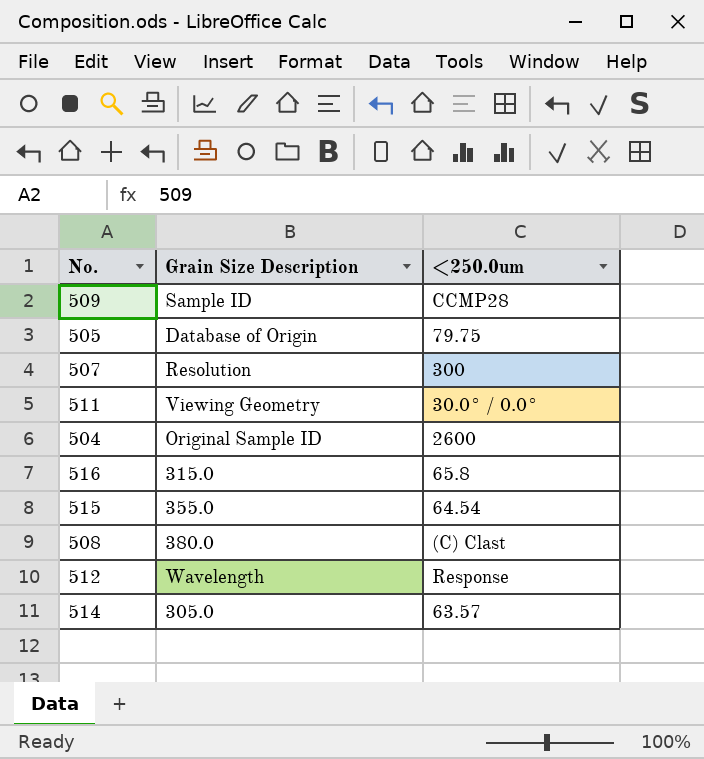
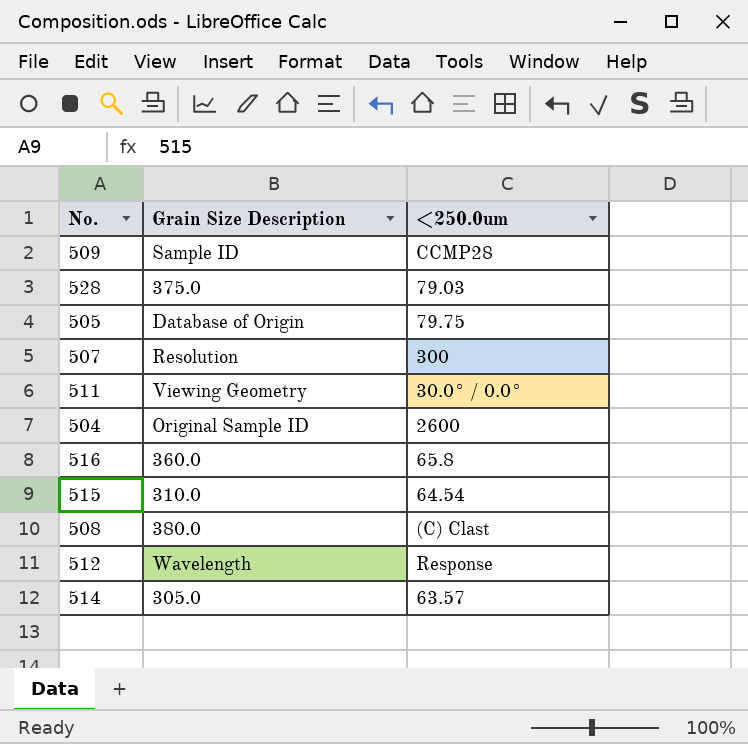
row 528: none -> 375.0 | 79.03
516 | Grain Size Description: 315.0 -> 360.0
515 | Grain Size Description: 355.0 -> 310.0

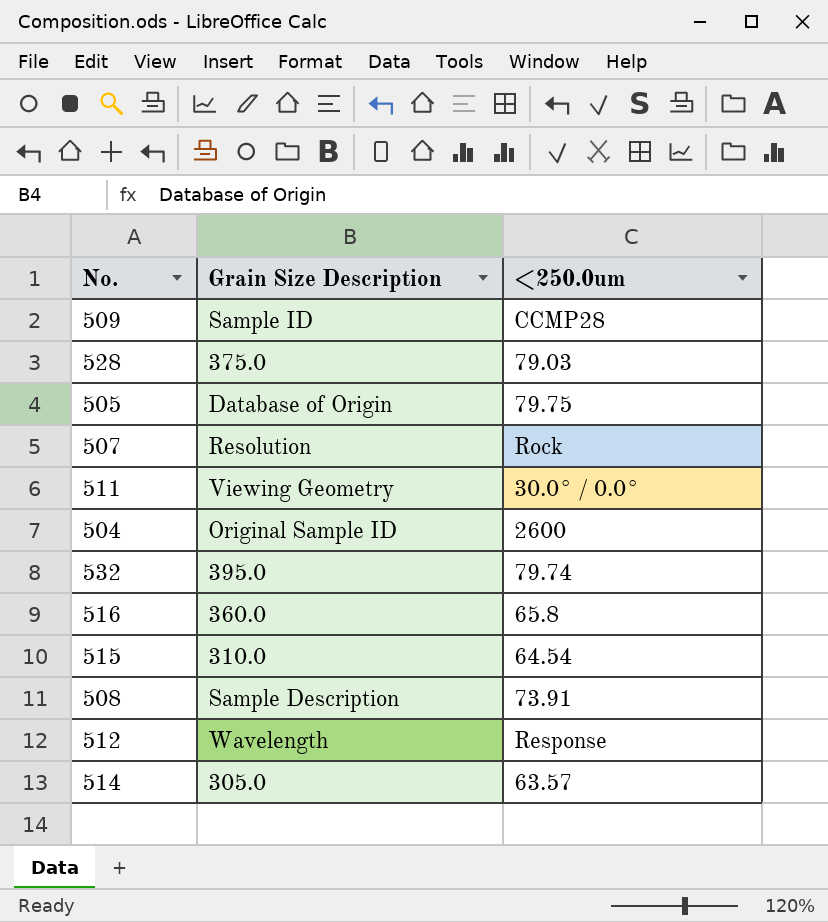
507 | <250.0um: 300 -> Rock
row 532: none -> 395.0 | 79.74
508 | Grain Size Description: 380.0 -> Sample Description
508 | <250.0um: (C) Clast -> 73.91

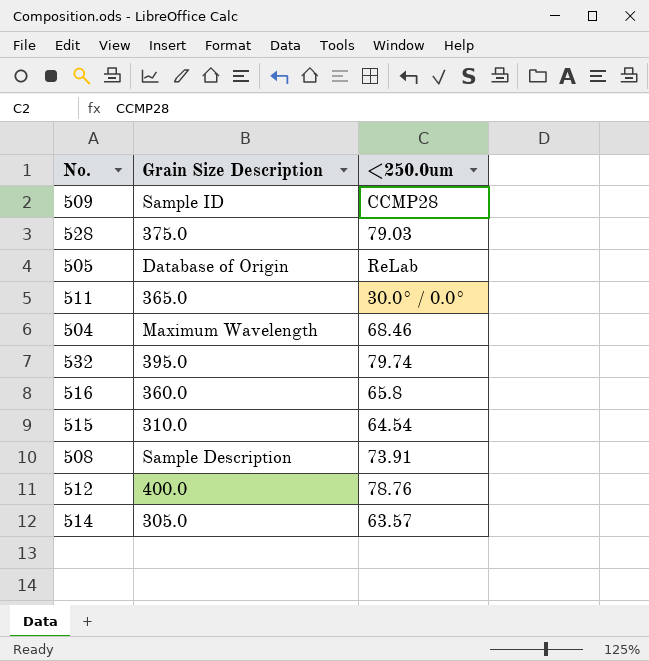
row 507: Resolution | Rock -> none
505 | <250.0um: 79.75 -> ReLab
511 | Grain Size Description: Viewing Geometry -> 365.0
504 | Grain Size Description: Original Sample ID -> Maximum Wavelength
504 | <250.0um: 2600 -> 68.46
512 | Grain Size Description: Wavelength -> 400.0
512 | <250.0um: Response -> 78.76

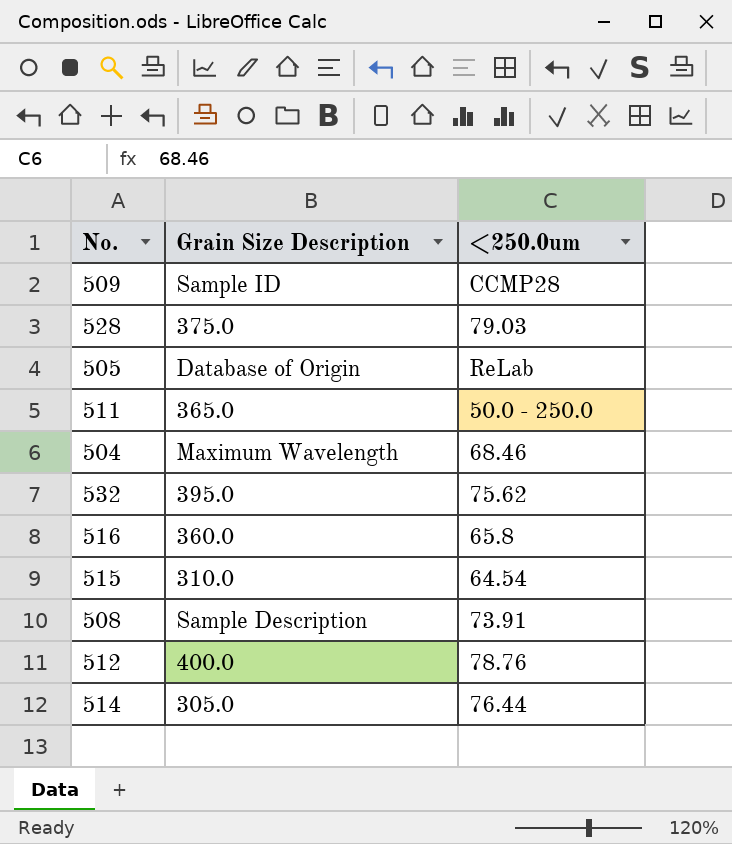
511 | <250.0um: 30.0° / 0.0° -> 50.0 - 250.0
532 | <250.0um: 79.74 -> 75.62
514 | <250.0um: 63.57 -> 76.44

